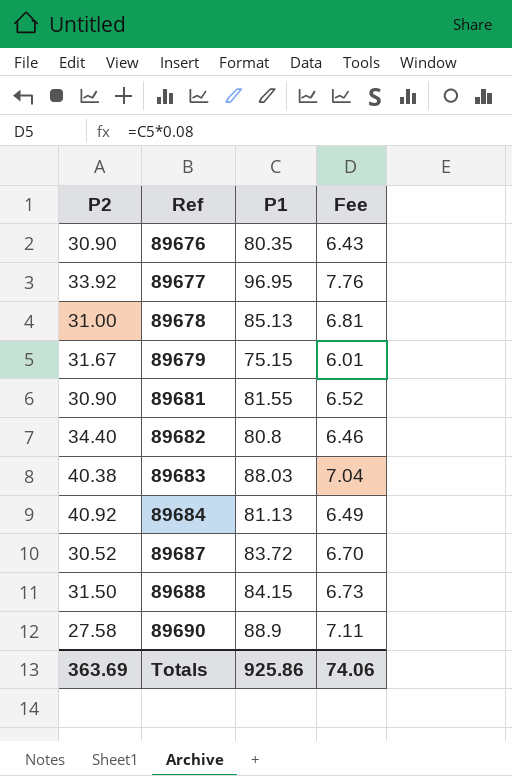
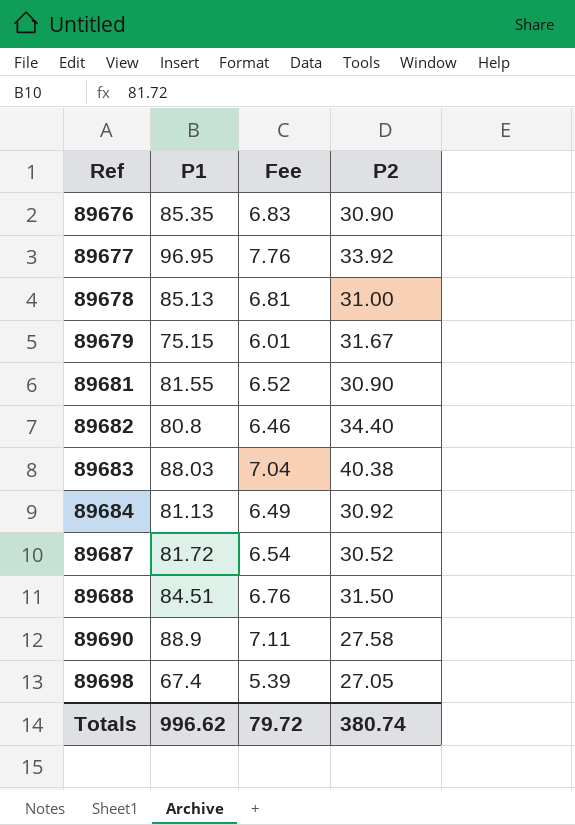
column P2 | position: 1 -> 4
89676 | P1: 80.35 -> 85.35
89676 | Fee: 6.43 -> 6.83
89684 | P2: 40.92 -> 30.92
89687 | P1: 83.72 -> 81.72
89687 | Fee: 6.70 -> 6.54
89688 | P1: 84.15 -> 84.51
89688 | Fee: 6.73 -> 6.76
row 89698: none -> 67.4 | 5.39 | 27.05
Totals | P1: 925.86 -> 996.62
Totals | Fee: 74.06 -> 79.72
Totals | P2: 363.69 -> 380.74

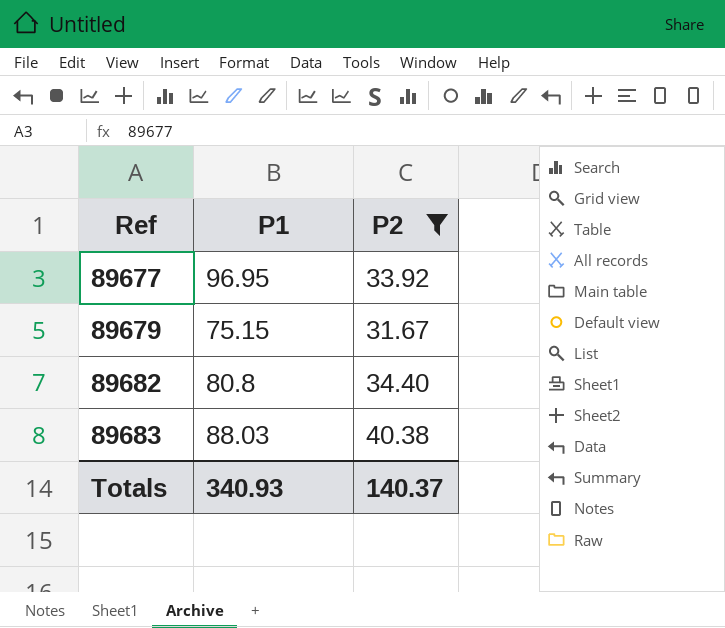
filter: none -> P2 >= 31.67
column Fee | formula: [P1] * 0.08 -> none
Totals | P1: 996.62 -> 340.93
Totals | P2: 380.74 -> 140.37

